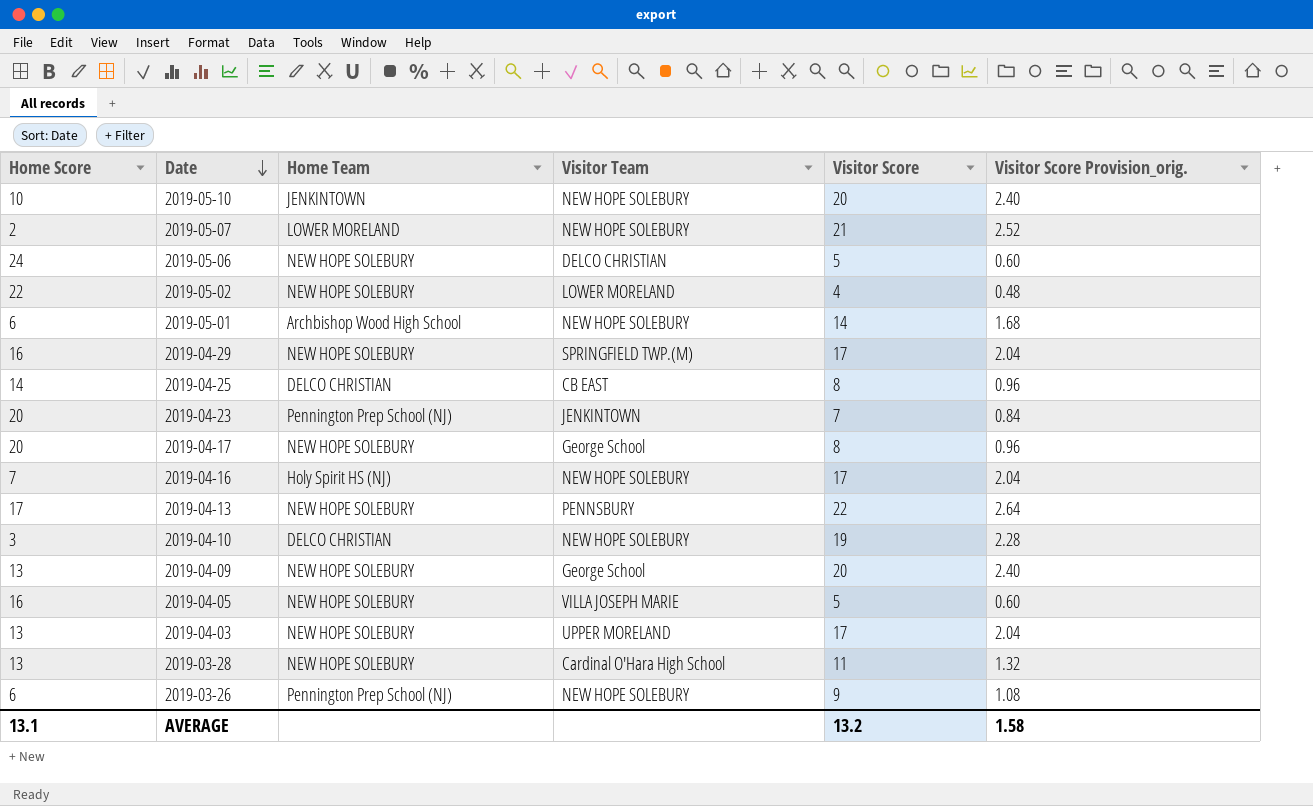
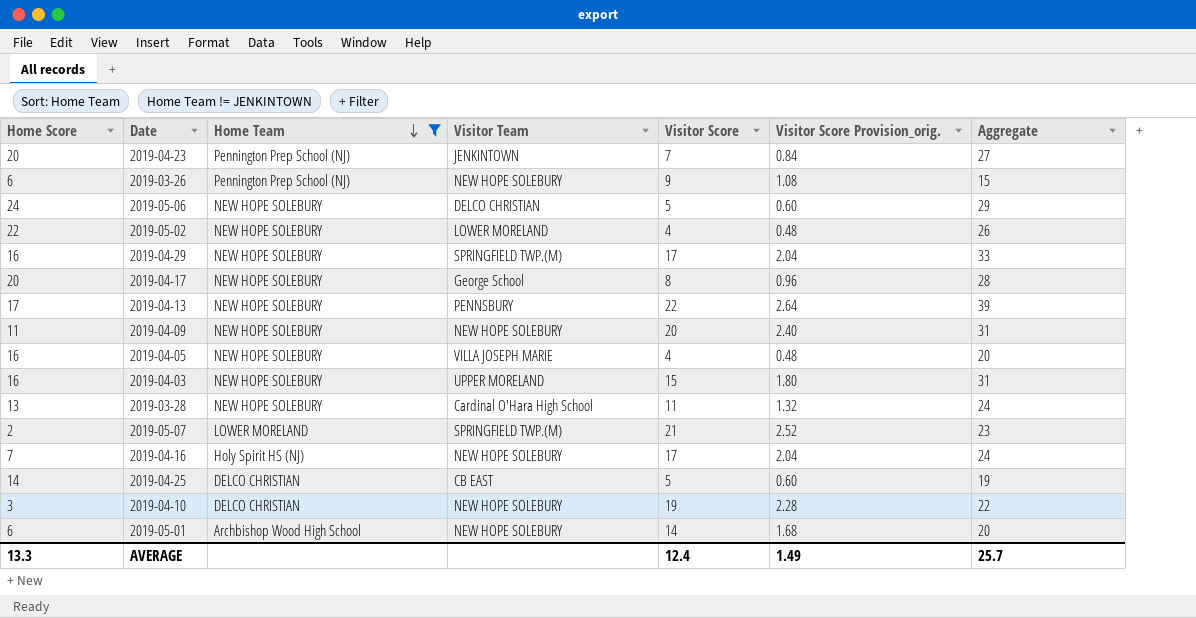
filter: none -> Home Team != JENKINTOWN
row order: Date descending -> Home Team descending
column Aggregate | formula: none -> [Home Score] + [Visitor Score]
2019-04-09 | Home Score: 13 -> 11
2019-04-09 | Visitor Team: George School -> NEW HOPE SOLEBURY
2019-04-05 | Visitor Score: 5 -> 4
2019-04-05 | Visitor Score Provision_orig.: 0.60 -> 0.48
2019-04-03 | Home Score: 13 -> 16
2019-04-03 | Visitor Score: 17 -> 15
2019-04-03 | Visitor Score Provision_orig.: 2.04 -> 1.80
2019-05-07 | Visitor Team: NEW HOPE SOLEBURY -> SPRINGFIELD TWP.(M)
2019-04-25 | Visitor Score: 8 -> 5
2019-04-25 | Visitor Score Provision_orig.: 0.96 -> 0.60
AVERAGE | Home Score: 13.1 -> 13.3
AVERAGE | Visitor Score: 13.2 -> 12.4
AVERAGE | Visitor Score Provision_orig.: 1.58 -> 1.49

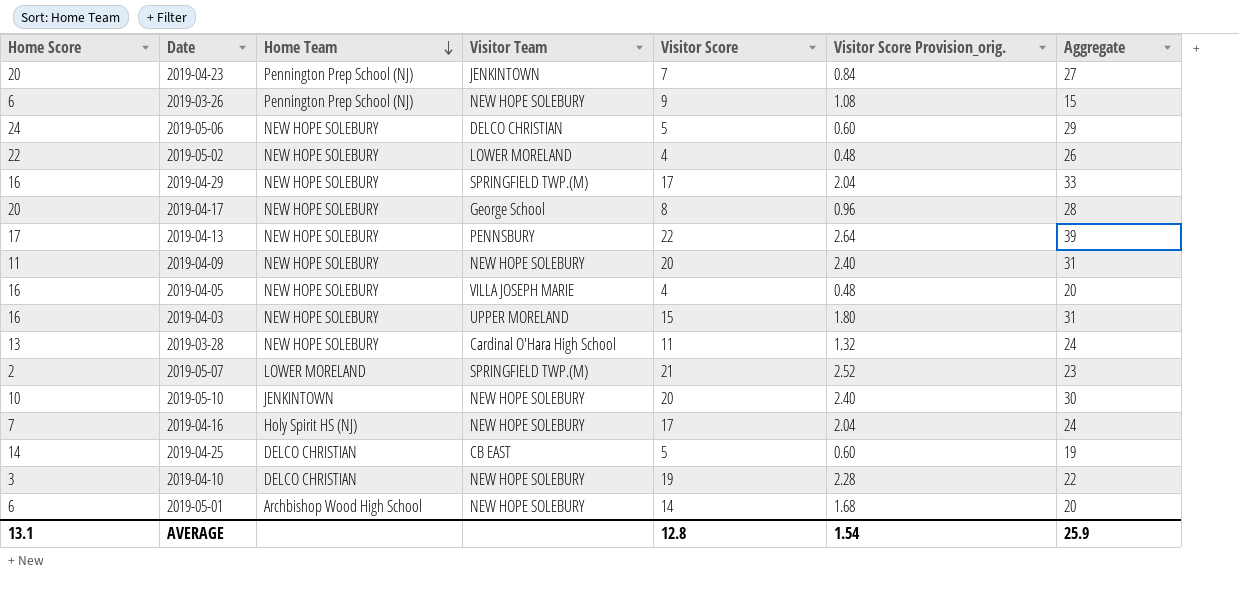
filter: Home Team != JENKINTOWN -> none
AVERAGE | Home Score: 13.3 -> 13.1
AVERAGE | Visitor Score: 12.4 -> 12.8
AVERAGE | Visitor Score Provision_orig.: 1.49 -> 1.54
AVERAGE | Aggregate: 25.7 -> 25.9

